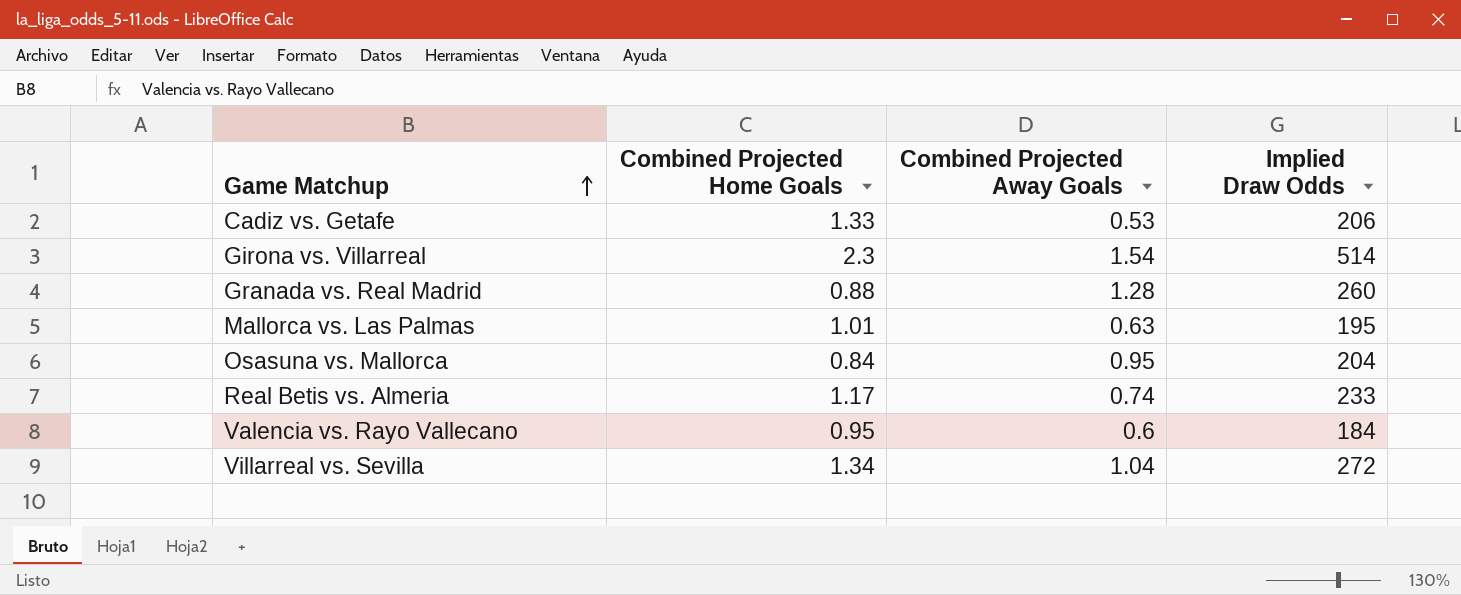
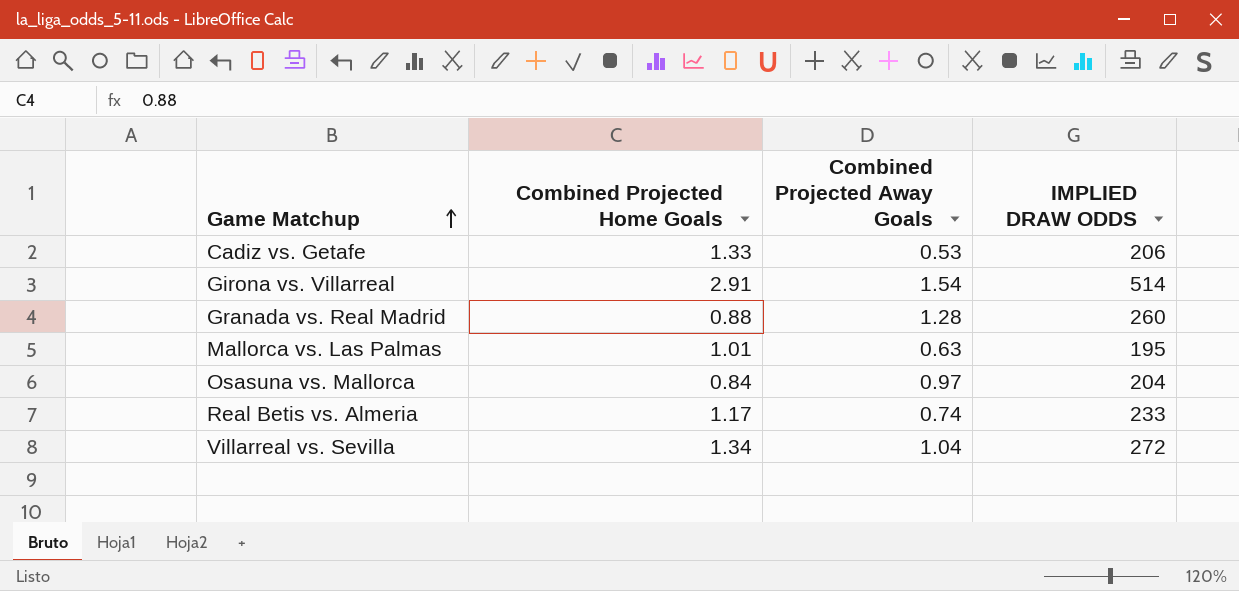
column name: Implied Draw Odds -> IMPLIED DRAW ODDS
row Valencia vs. Rayo Vallecano: 0.95 | 0.6 | 184 -> none
Girona vs. Villarreal | Combined Projected Home Goals: 2.3 -> 2.91
Osasuna vs. Mallorca | Combined Projected Away Goals: 0.95 -> 0.97

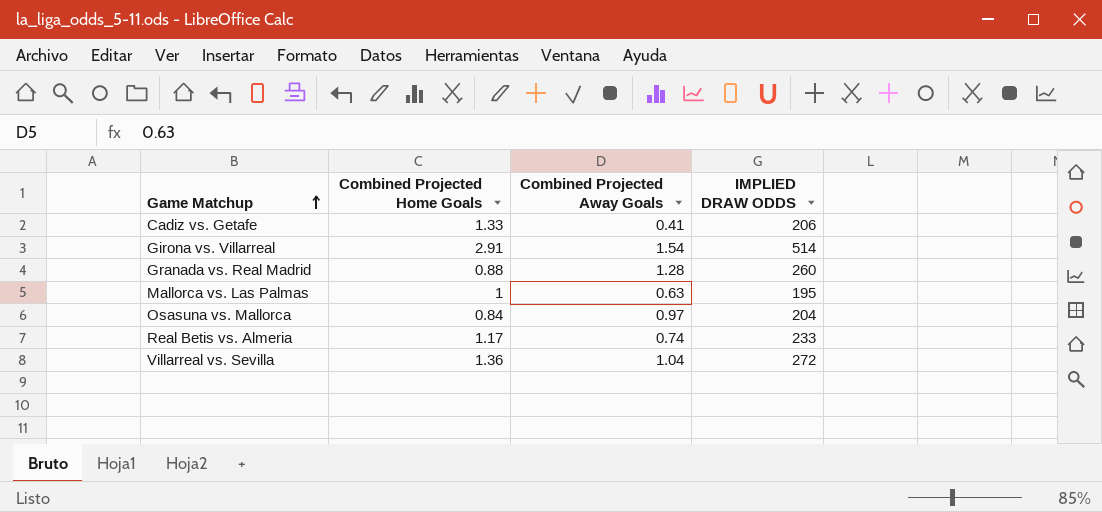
Cadiz vs. Getafe | Combined Projected Away Goals: 0.53 -> 0.41
Mallorca vs. Las Palmas | Combined Projected Home Goals: 1.01 -> 1
Villarreal vs. Sevilla | Combined Projected Home Goals: 1.34 -> 1.36

